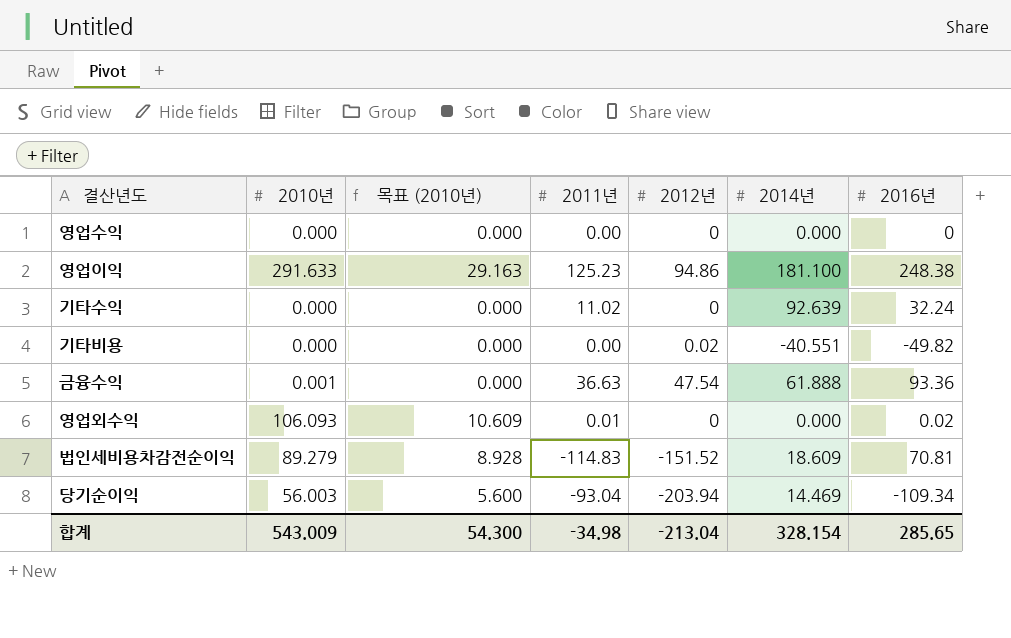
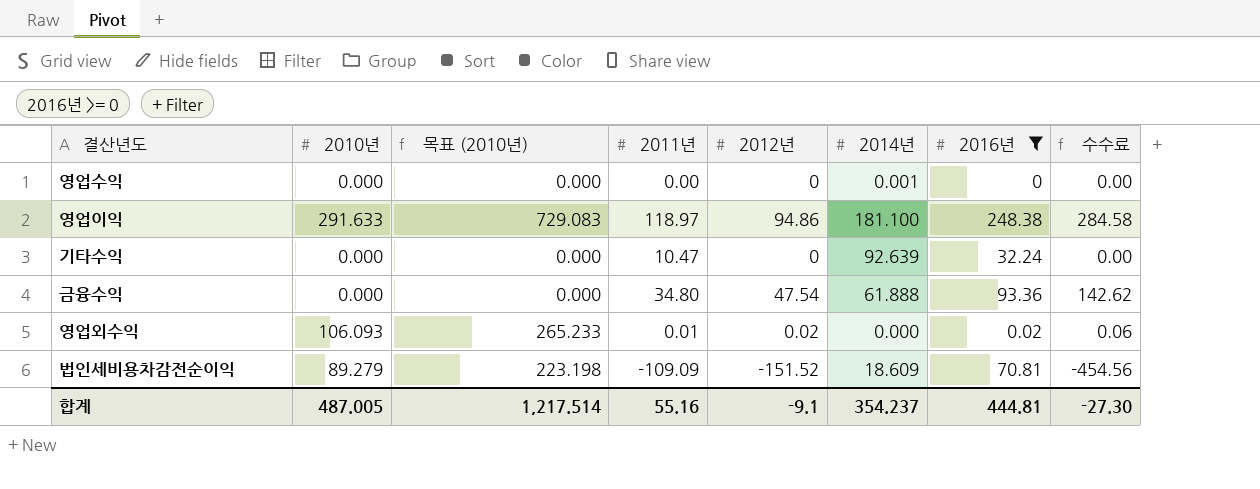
filter: none -> 2016년 >= 0
column 목표 (2010년) | formula: [2010년] * 0.1 -> [2010년] * 2.5
column 수수료 | formula: none -> [2012년] * 3
영업수익 | 2014년: 0.000 -> 0.001
영업이익 | 2011년: 125.23 -> 118.97
기타수익 | 2011년: 11.02 -> 10.47
금융수익 | 2010년: 0.001 -> 0.000
금융수익 | 2011년: 36.63 -> 34.80
영업외수익 | 2012년: 0 -> 0.02
법인세비용차감전순이익 | 2011년: -114.83 -> -109.09
합계 | 2010년: 543.009 -> 487.005
합계 | 목표 (2010년): 54.300 -> 1,217.514
합계 | 2011년: -34.98 -> 55.16
합계 | 2012년: -213.04 -> -9.1
합계 | 2014년: 328.154 -> 354.237
합계 | 2016년: 285.65 -> 444.81

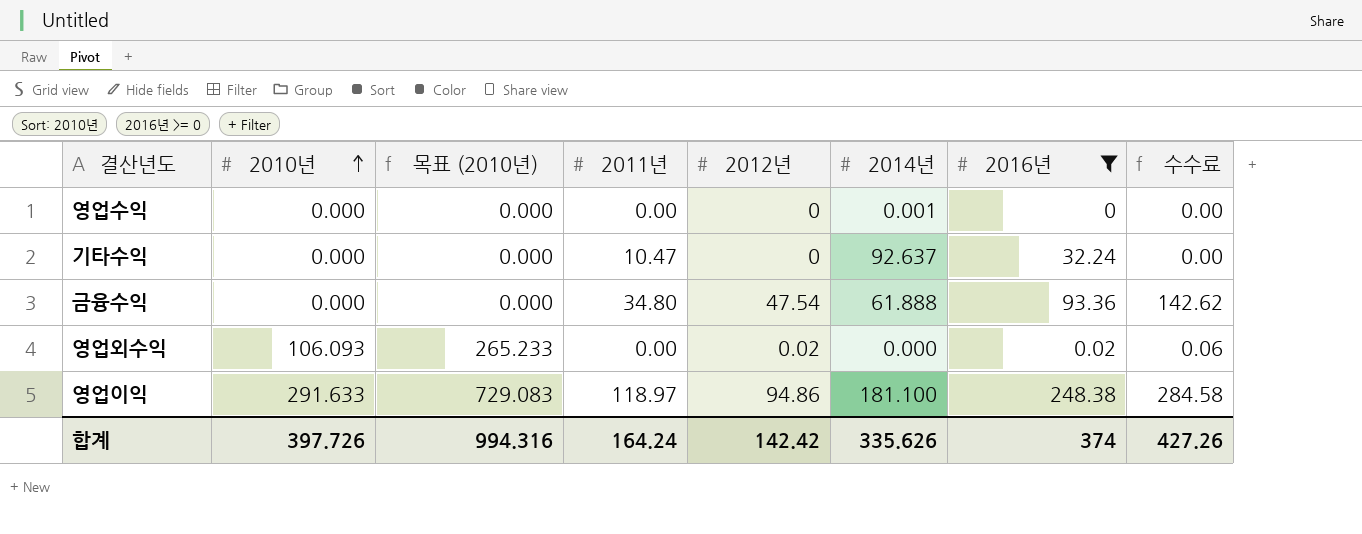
row order: none -> 2010년 ascending
row 법인세비용차감전순이익: 89.279 | 223.198 | -109.09 | -151.52 | 18.609 | 70.81 | -454.56 -> none
기타수익 | 2014년: 92.639 -> 92.637
영업외수익 | 2011년: 0.01 -> 0.00
합계 | 2010년: 487.005 -> 397.726
합계 | 목표 (2010년): 1,217.514 -> 994.316
합계 | 2011년: 55.16 -> 164.24
합계 | 2012년: -9.1 -> 142.42
합계 | 2014년: 354.237 -> 335.626
합계 | 2016년: 444.81 -> 374
합계 | 수수료: -27.30 -> 427.26

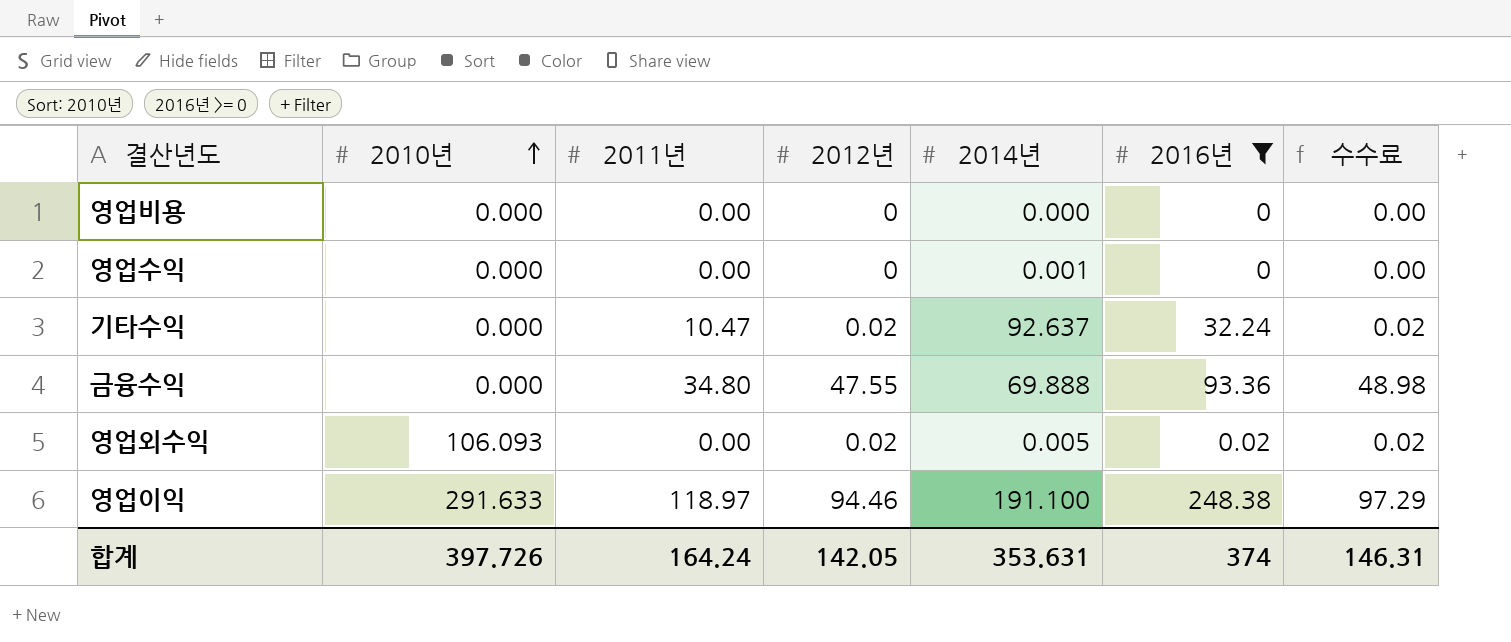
column 목표 (2010년) | formula: [2010년] * 2.5 -> none
column 수수료 | formula: [2012년] * 3 -> [2012년] * 1.03
row 영업비용: none -> 0.000 | 0.00 | 0 | 0.000 | 0 | 0.00
기타수익 | 2012년: 0 -> 0.02
금융수익 | 2012년: 47.54 -> 47.55
금융수익 | 2014년: 61.888 -> 69.888
영업외수익 | 2014년: 0.000 -> 0.005
영업이익 | 2012년: 94.86 -> 94.46
영업이익 | 2014년: 181.100 -> 191.100
합계 | 2012년: 142.42 -> 142.05
합계 | 2014년: 335.626 -> 353.631
합계 | 수수료: 427.26 -> 146.31

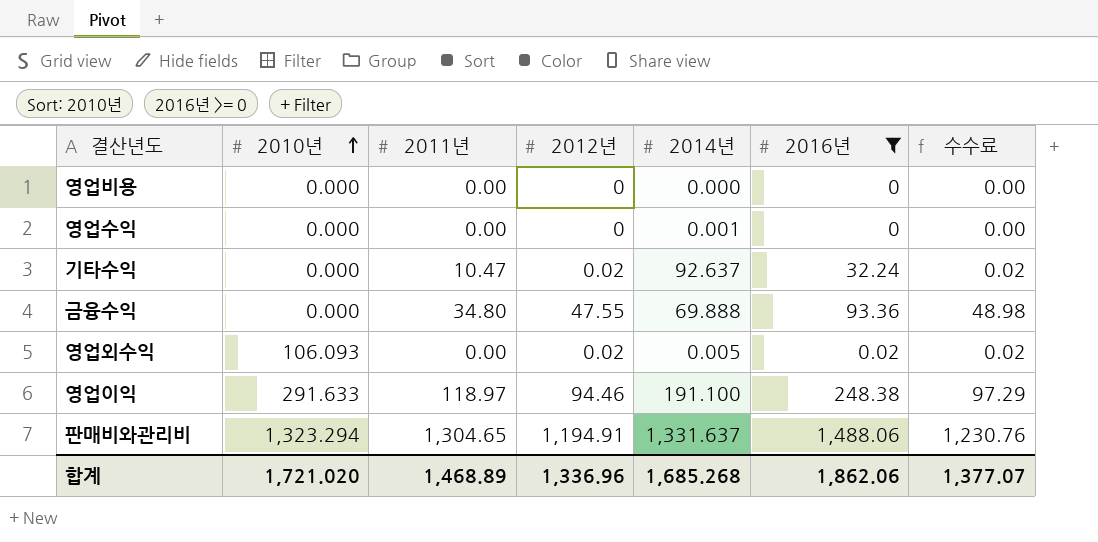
row 판매비와관리비: none -> 1,323.294 | 1,304.65 | 1,194.91 | 1,331.637 | 1,488.06 | 1,230.76
합계 | 2010년: 397.726 -> 1,721.020
합계 | 2011년: 164.24 -> 1,468.89
합계 | 2012년: 142.05 -> 1,336.96
합계 | 2014년: 353.631 -> 1,685.268
합계 | 2016년: 374 -> 1,862.06
합계 | 수수료: 146.31 -> 1,377.07

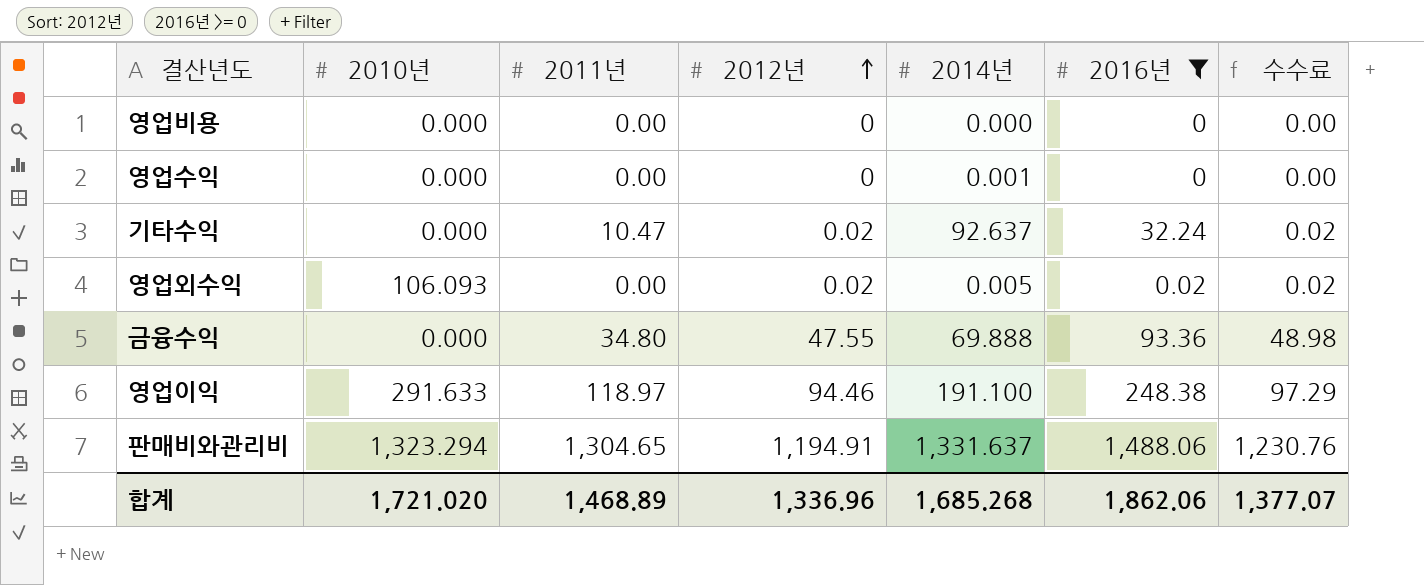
row order: 2010년 ascending -> 2012년 ascending

